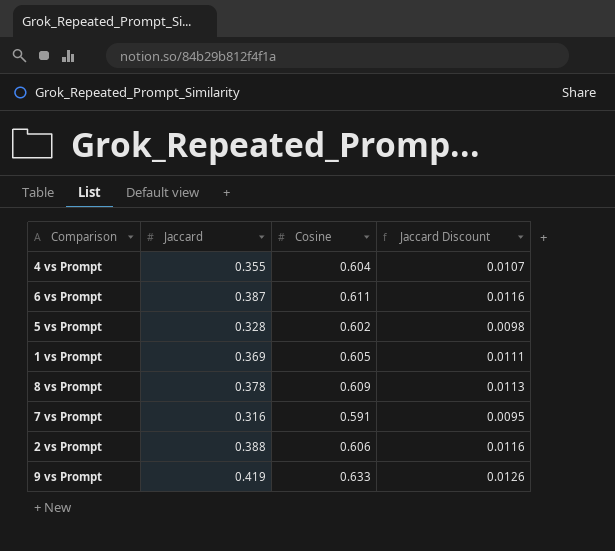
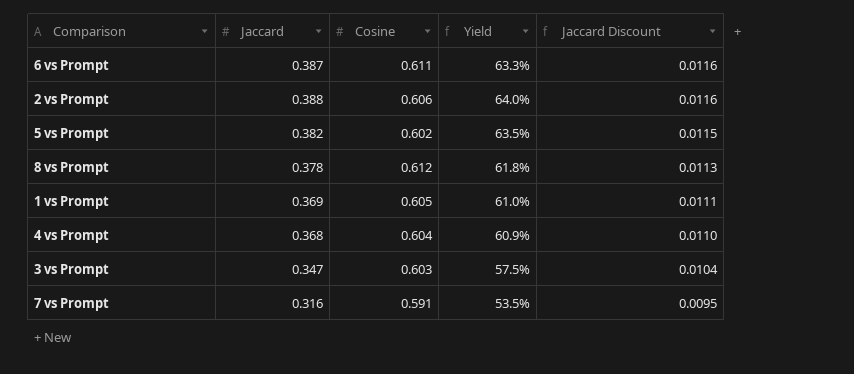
row order: none -> Jaccard Discount descending
column Yield | formula: none -> [Jaccard] / [Cosine]
row 9 vs Prompt: 0.419 | 0.633 | 0.0126 -> none
5 vs Prompt | Jaccard: 0.328 -> 0.382
5 vs Prompt | Jaccard Discount: 0.0098 -> 0.0115
8 vs Prompt | Cosine: 0.609 -> 0.612
4 vs Prompt | Jaccard: 0.355 -> 0.368
4 vs Prompt | Jaccard Discount: 0.0107 -> 0.0110
row 3 vs Prompt: none -> 0.347 | 0.603 | 57.5% | 0.0104

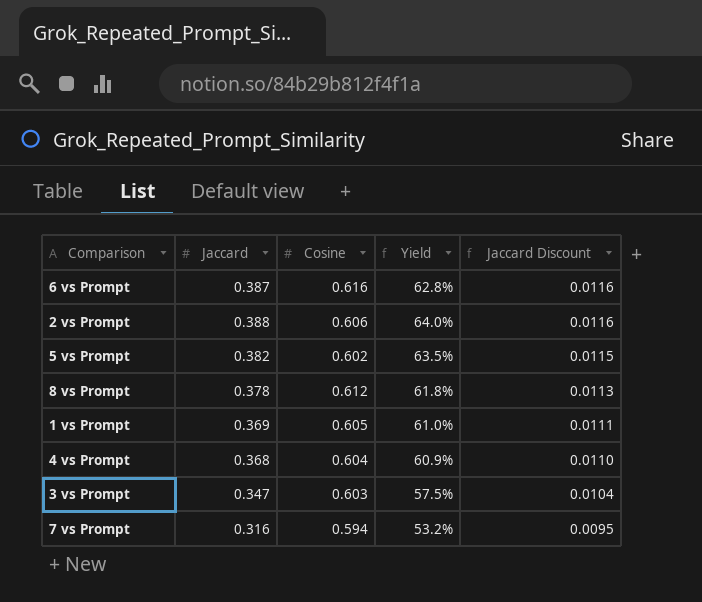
6 vs Prompt | Cosine: 0.611 -> 0.616
6 vs Prompt | Yield: 63.3% -> 62.8%
7 vs Prompt | Cosine: 0.591 -> 0.594
7 vs Prompt | Yield: 53.5% -> 53.2%

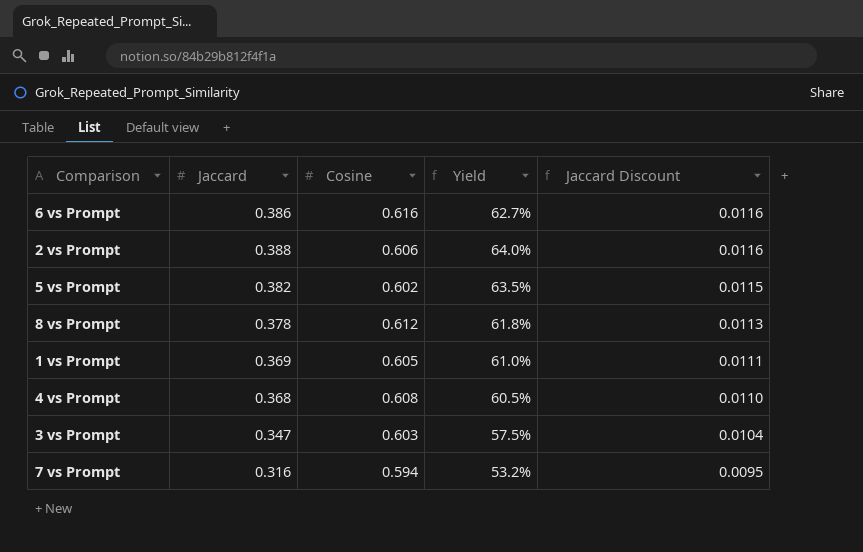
6 vs Prompt | Jaccard: 0.387 -> 0.386
6 vs Prompt | Yield: 62.8% -> 62.7%
4 vs Prompt | Cosine: 0.604 -> 0.608
4 vs Prompt | Yield: 60.9% -> 60.5%

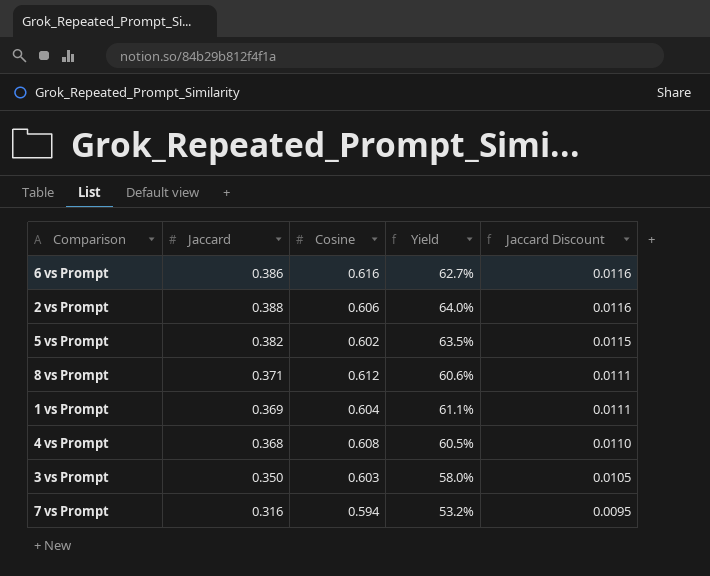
8 vs Prompt | Jaccard: 0.378 -> 0.371
8 vs Prompt | Yield: 61.8% -> 60.6%
8 vs Prompt | Jaccard Discount: 0.0113 -> 0.0111
1 vs Prompt | Cosine: 0.605 -> 0.604
1 vs Prompt | Yield: 61.0% -> 61.1%
3 vs Prompt | Jaccard: 0.347 -> 0.350
3 vs Prompt | Yield: 57.5% -> 58.0%
3 vs Prompt | Jaccard Discount: 0.0104 -> 0.0105

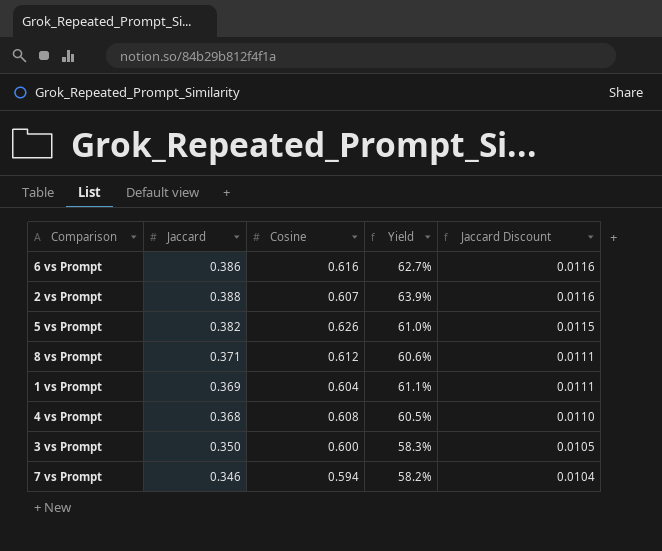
2 vs Prompt | Cosine: 0.606 -> 0.607
2 vs Prompt | Yield: 64.0% -> 63.9%
5 vs Prompt | Cosine: 0.602 -> 0.626
5 vs Prompt | Yield: 63.5% -> 61.0%
3 vs Prompt | Cosine: 0.603 -> 0.600
3 vs Prompt | Yield: 58.0% -> 58.3%
7 vs Prompt | Jaccard: 0.316 -> 0.346
7 vs Prompt | Yield: 53.2% -> 58.2%
7 vs Prompt | Jaccard Discount: 0.0095 -> 0.0104

